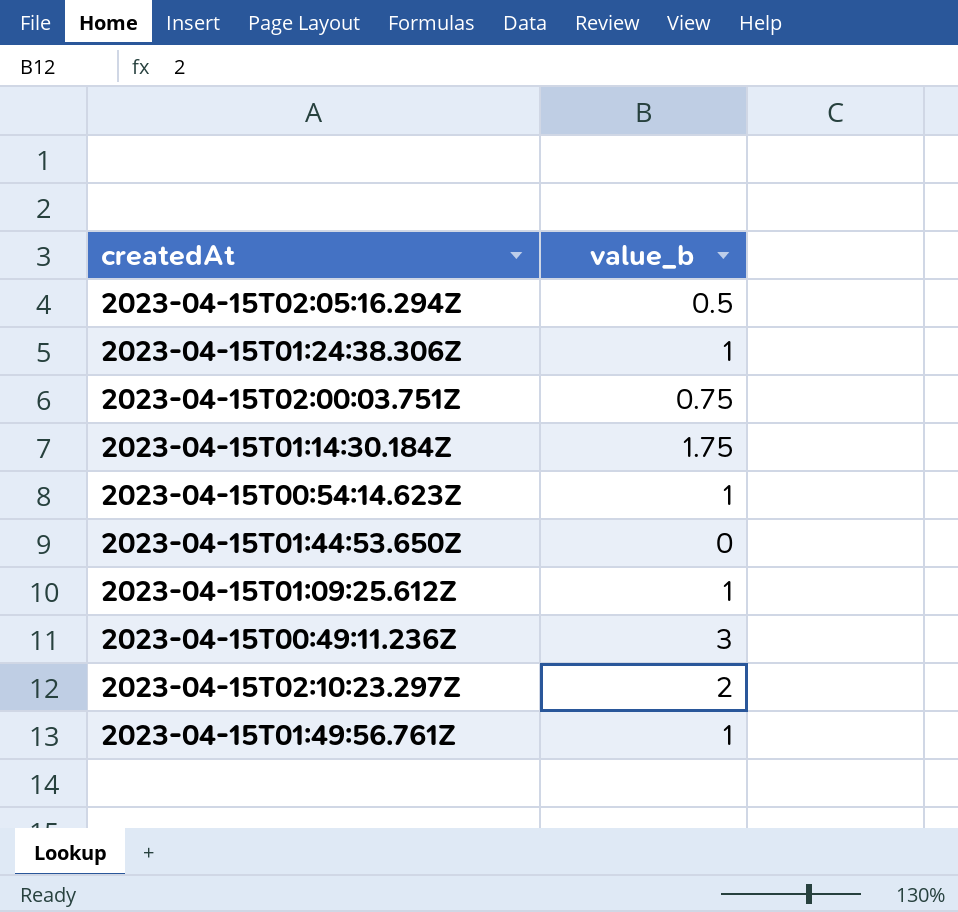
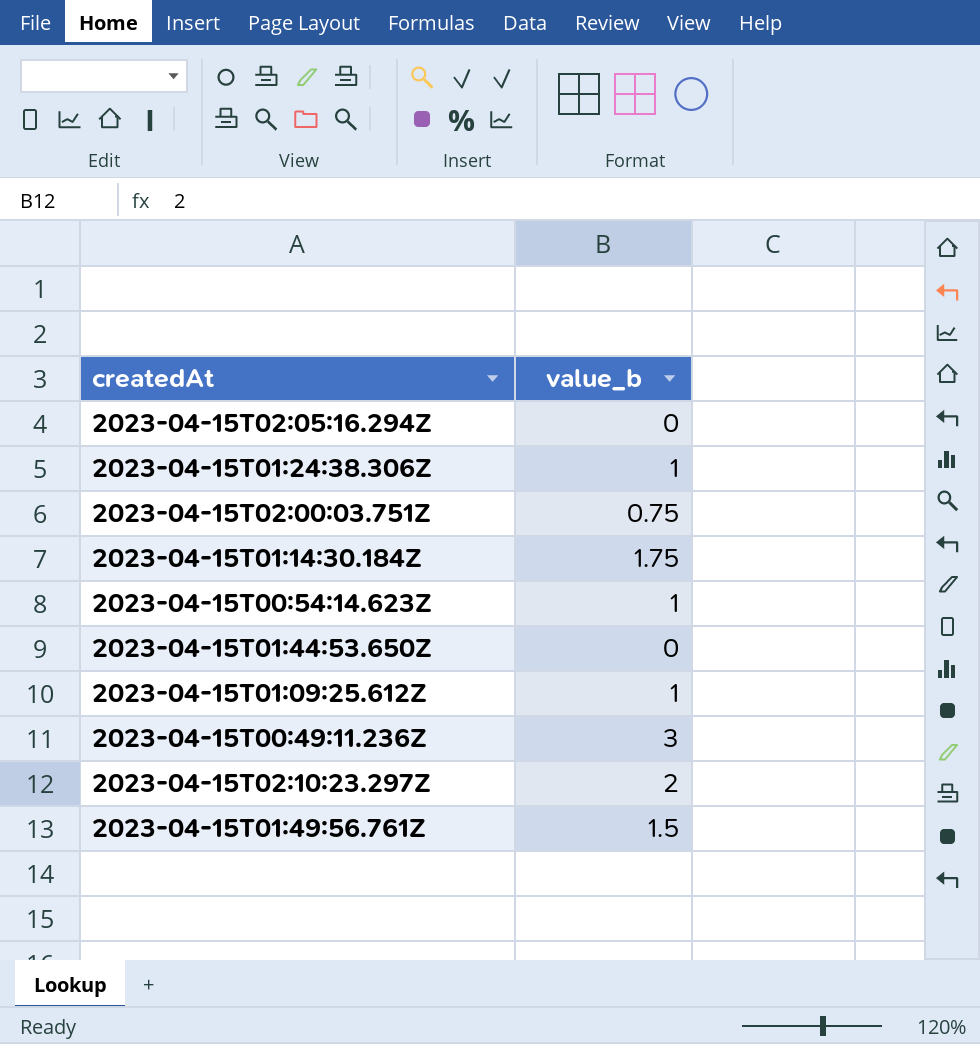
2023-04-15T02:05:16.294Z | value_b: 0.5 -> 0
2023-04-15T01:49:56.761Z | value_b: 1 -> 1.5

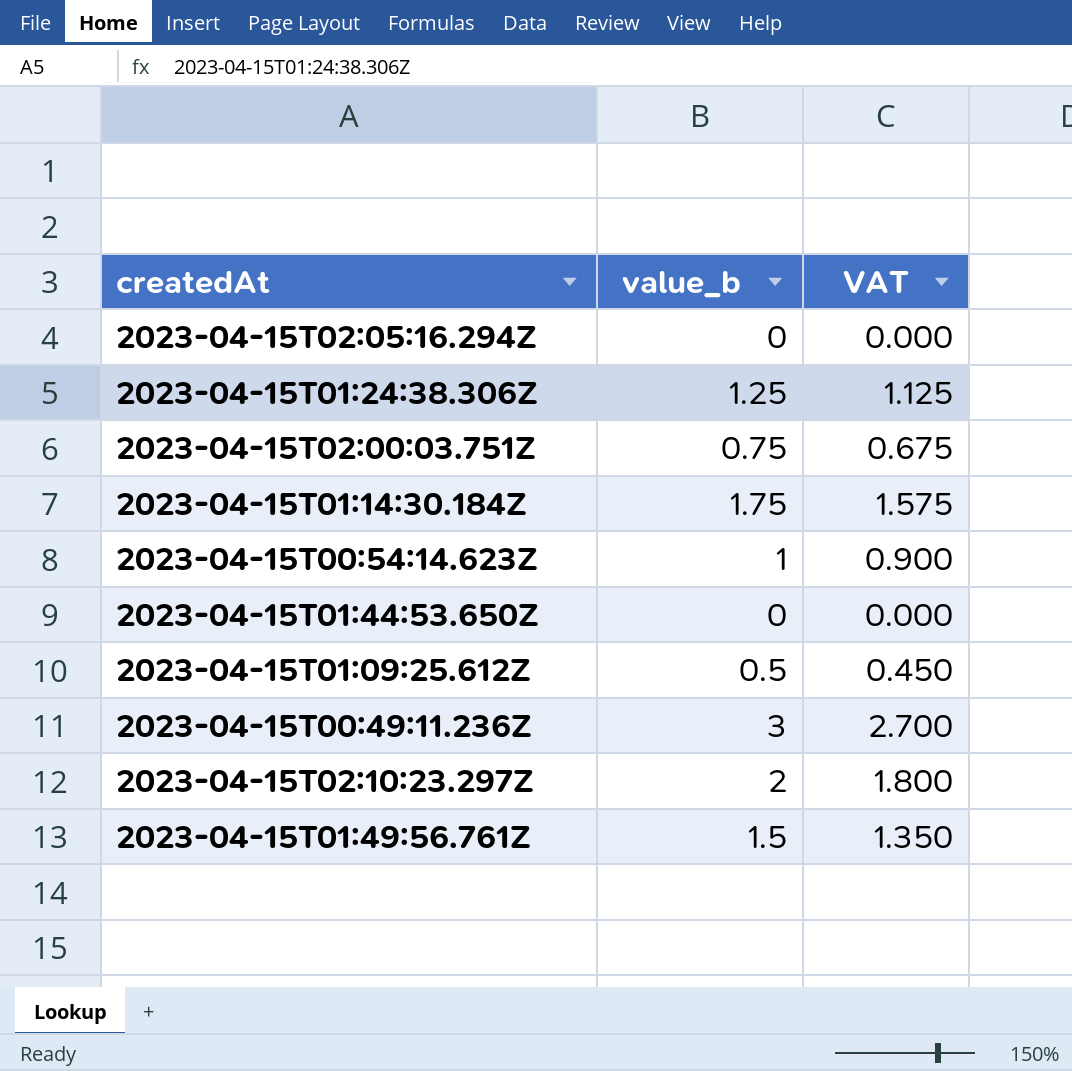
column VAT | formula: none -> [value_b] * 0.9
2023-04-15T01:24:38.306Z | value_b: 1 -> 1.25
2023-04-15T01:09:25.612Z | value_b: 1 -> 0.5

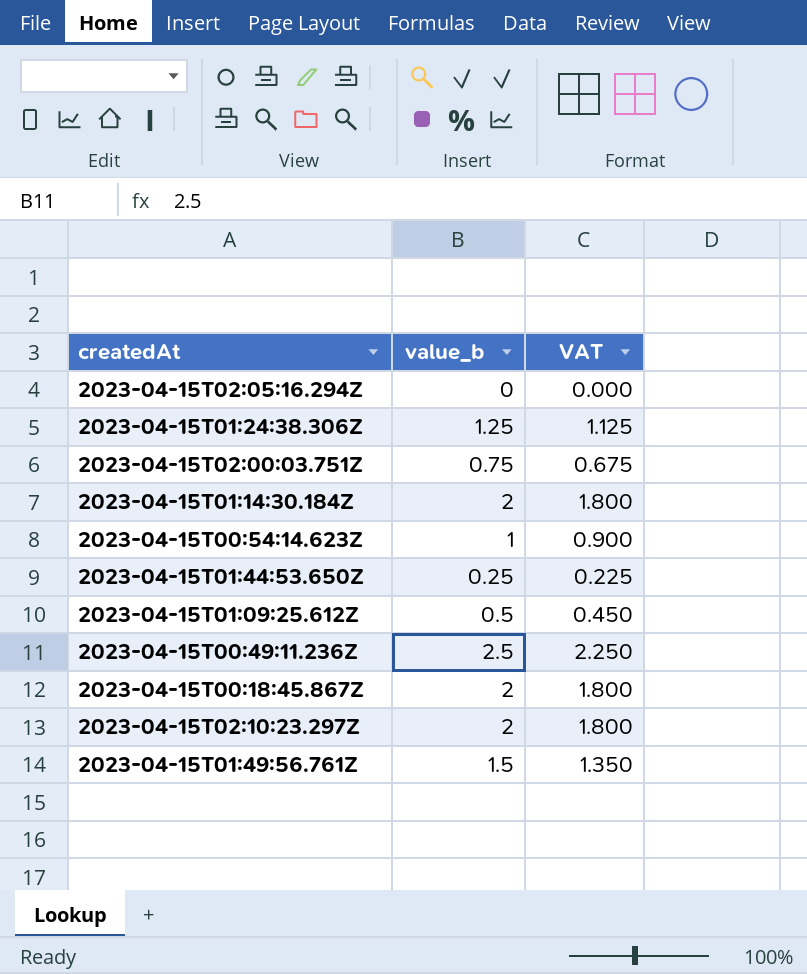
2023-04-15T01:14:30.184Z | value_b: 1.75 -> 2
2023-04-15T01:14:30.184Z | VAT: 1.575 -> 1.800
2023-04-15T01:44:53.650Z | value_b: 0 -> 0.25
2023-04-15T01:44:53.650Z | VAT: 0.000 -> 0.225
2023-04-15T00:49:11.236Z | value_b: 3 -> 2.5
2023-04-15T00:49:11.236Z | VAT: 2.700 -> 2.250
row 2023-04-15T00:18:45.867Z: none -> 2 | 1.800

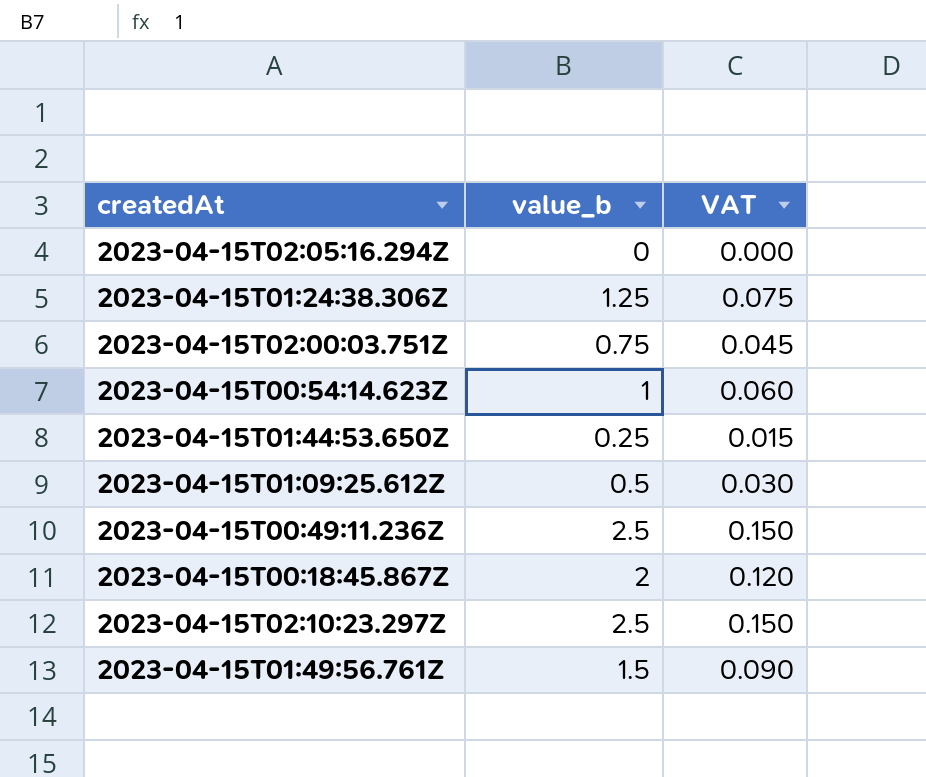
column VAT | formula: [value_b] * 0.9 -> [value_b] * 0.06
row 2023-04-15T01:14:30.184Z: 2 | 1.800 -> none
2023-04-15T02:10:23.297Z | value_b: 2 -> 2.5

